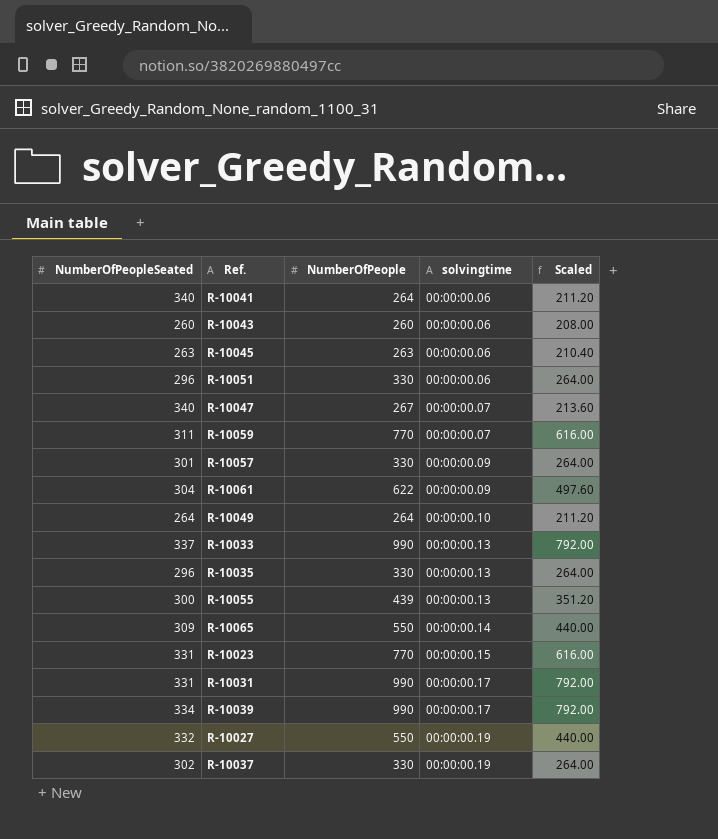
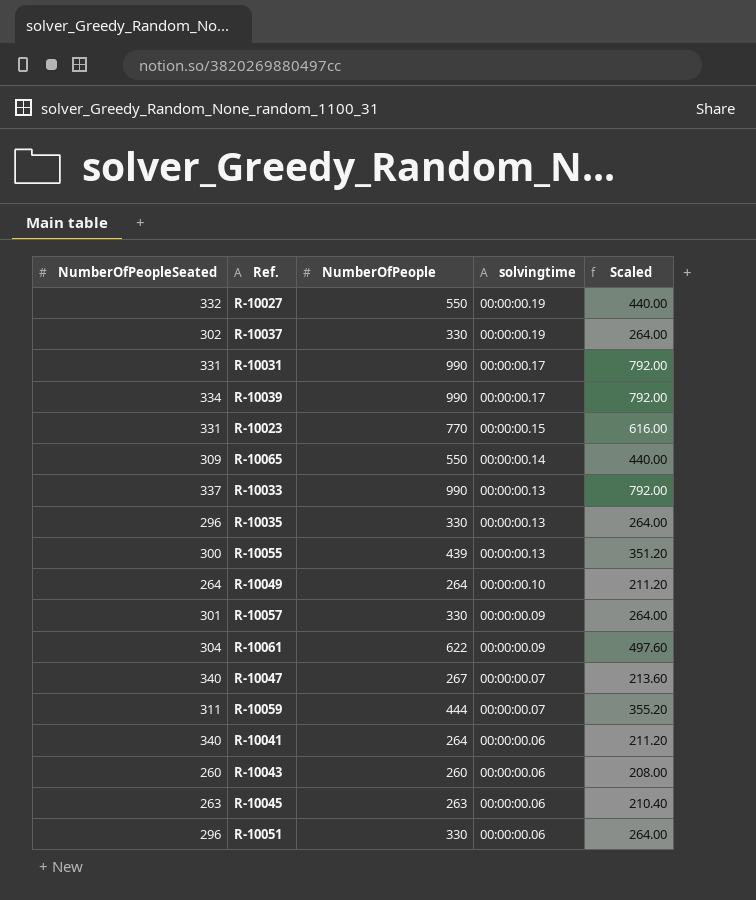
row order: solvingtime ascending -> solvingtime descending
R-10059 | NumberOfPeople: 770 -> 444
R-10059 | Scaled: 616.00 -> 355.20

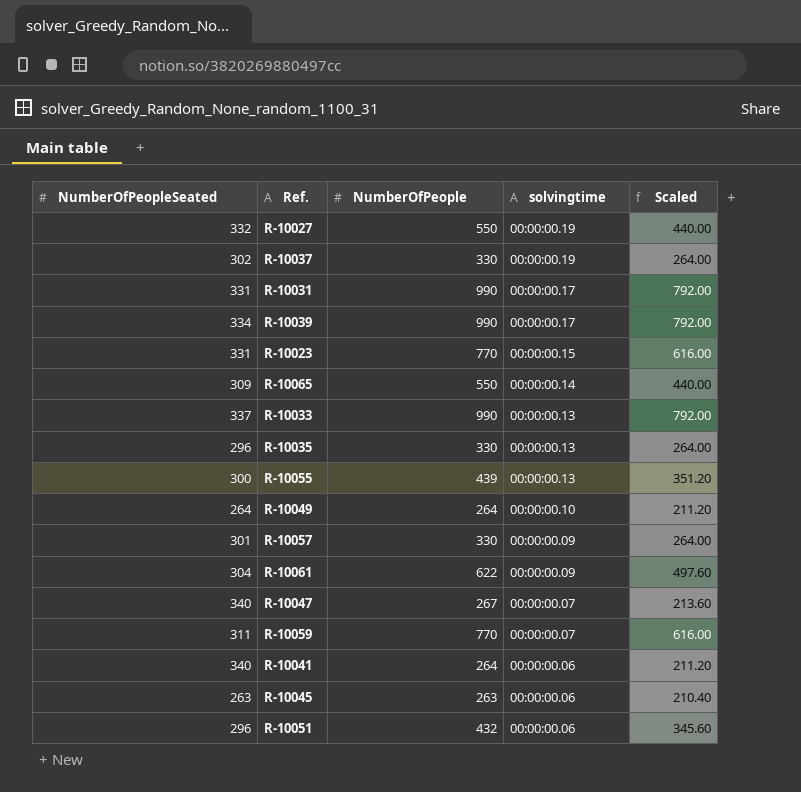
row R-10043: 260 | 260 | 00:00:00.06 | 208.00 -> none
R-10059 | NumberOfPeople: 444 -> 770
R-10059 | Scaled: 355.20 -> 616.00
R-10051 | NumberOfPeople: 330 -> 432
R-10051 | Scaled: 264.00 -> 345.60

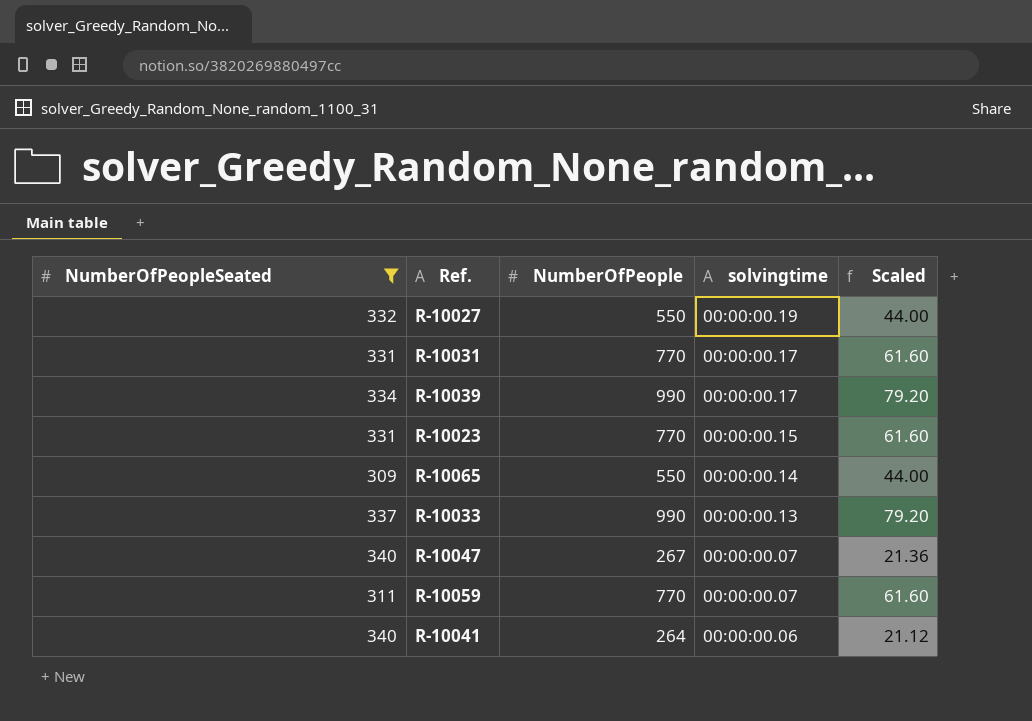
filter: none -> NumberOfPeopleSeated >= 309
column Scaled | formula: [NumberOfPeople] * 0.8 -> [NumberOfPeople] * 0.08
R-10031 | NumberOfPeople: 990 -> 770

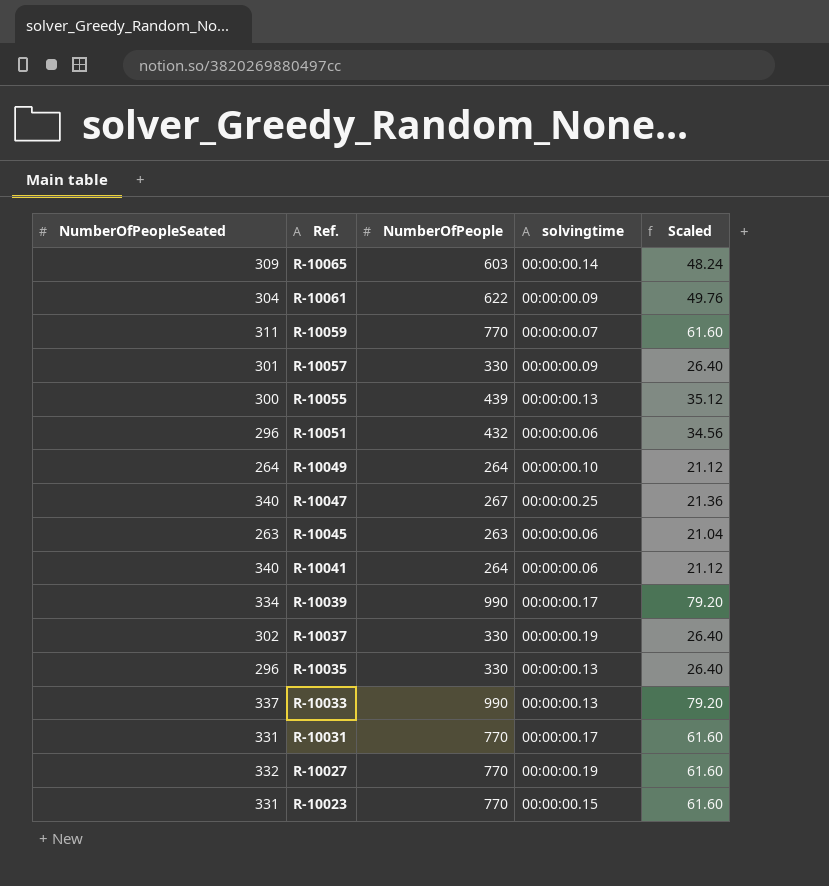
filter: NumberOfPeopleSeated >= 309 -> none
row order: solvingtime descending -> Ref. descending
R-10065 | NumberOfPeople: 550 -> 603
R-10065 | Scaled: 44.00 -> 48.24
R-10047 | solvingtime: 00:00:00.07 -> 00:00:00.25
R-10027 | NumberOfPeople: 550 -> 770
R-10027 | Scaled: 44.00 -> 61.60

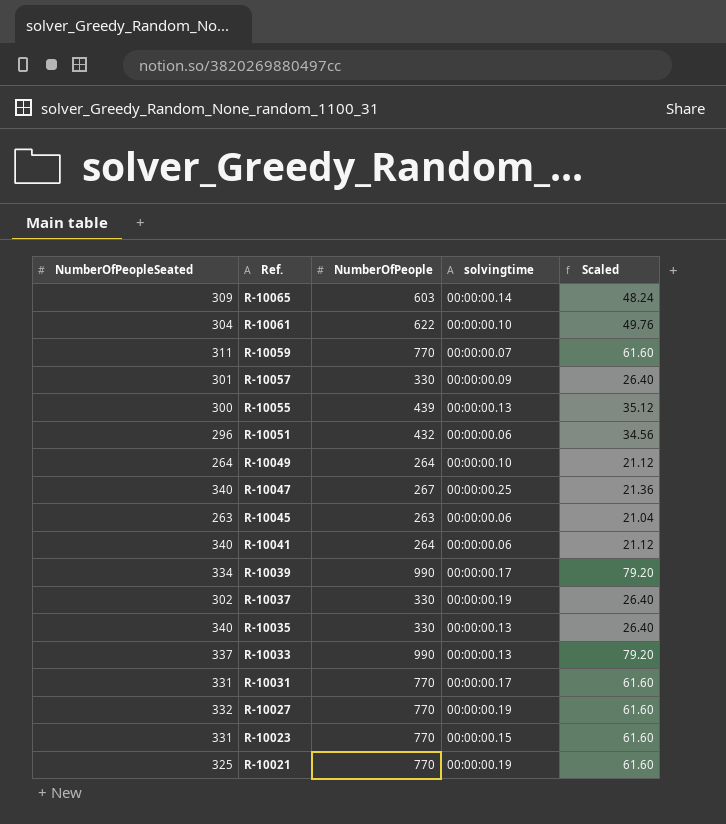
R-10061 | solvingtime: 00:00:00.09 -> 00:00:00.10
R-10035 | NumberOfPeopleSeated: 296 -> 340
row R-10021: none -> 325 | 770 | 00:00:00.19 | 61.60

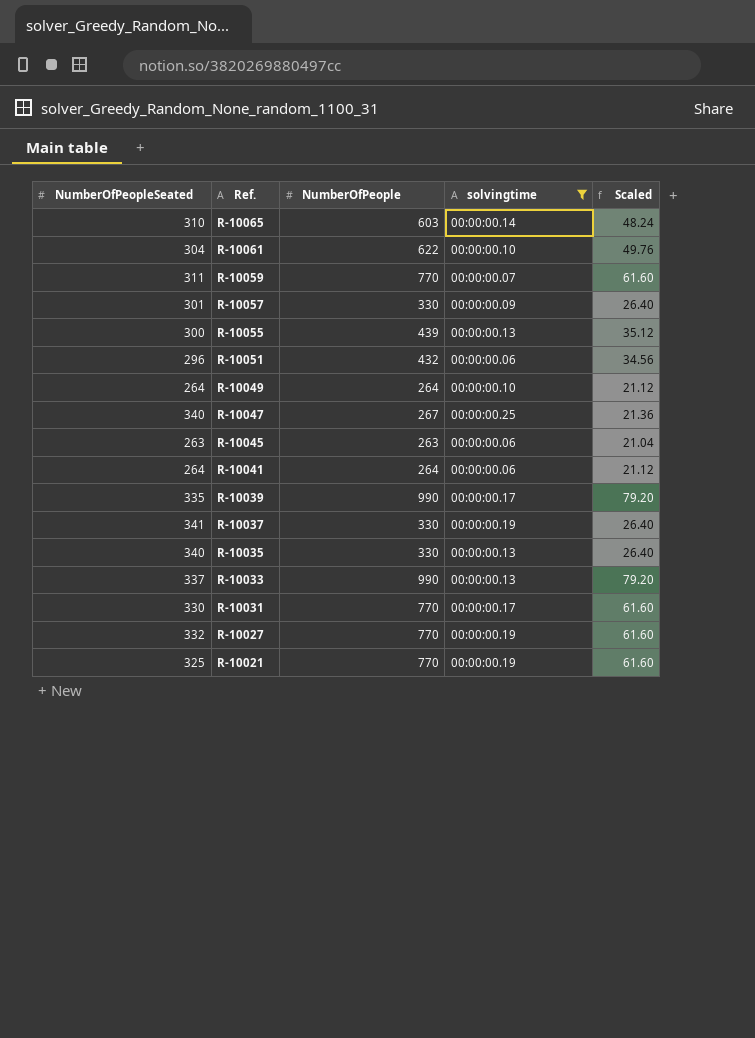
filter: none -> solvingtime != 00:00:00.15
R-10065 | NumberOfPeopleSeated: 309 -> 310
R-10041 | NumberOfPeopleSeated: 340 -> 264
R-10039 | NumberOfPeopleSeated: 334 -> 335
R-10037 | NumberOfPeopleSeated: 302 -> 341
R-10031 | NumberOfPeopleSeated: 331 -> 330

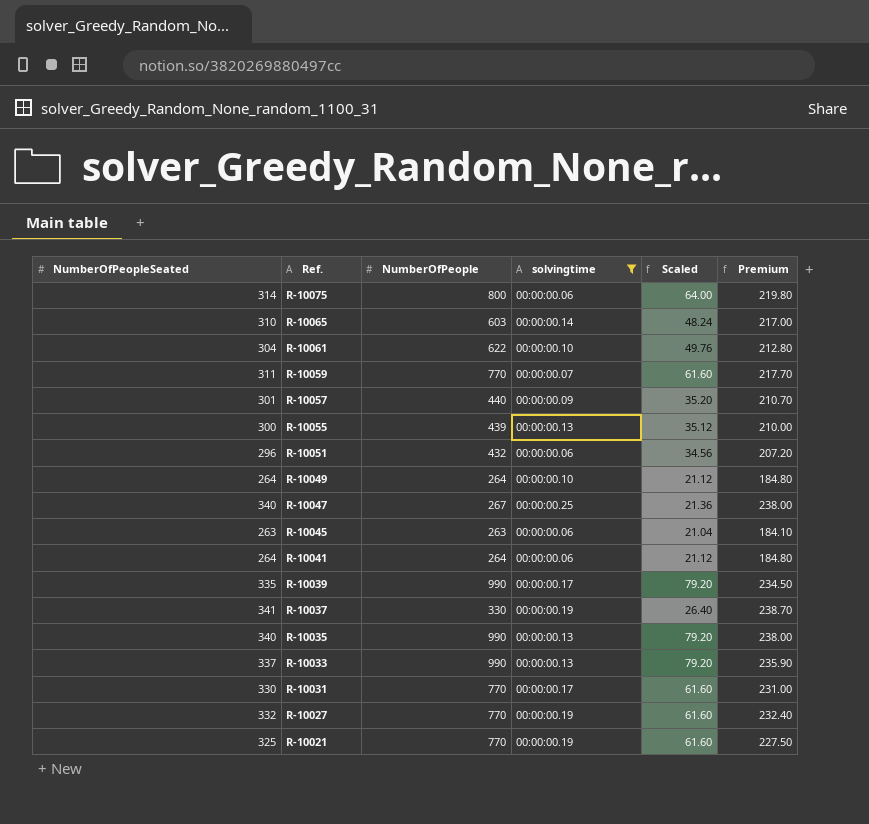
column Premium | formula: none -> [NumberOfPeopleSeated] * 0.7
row R-10075: none -> 314 | 800 | 00:00:00.06 | 64.00 | 219.80
R-10057 | NumberOfPeople: 330 -> 440
R-10057 | Scaled: 26.40 -> 35.20
R-10035 | NumberOfPeople: 330 -> 990
R-10035 | Scaled: 26.40 -> 79.20

